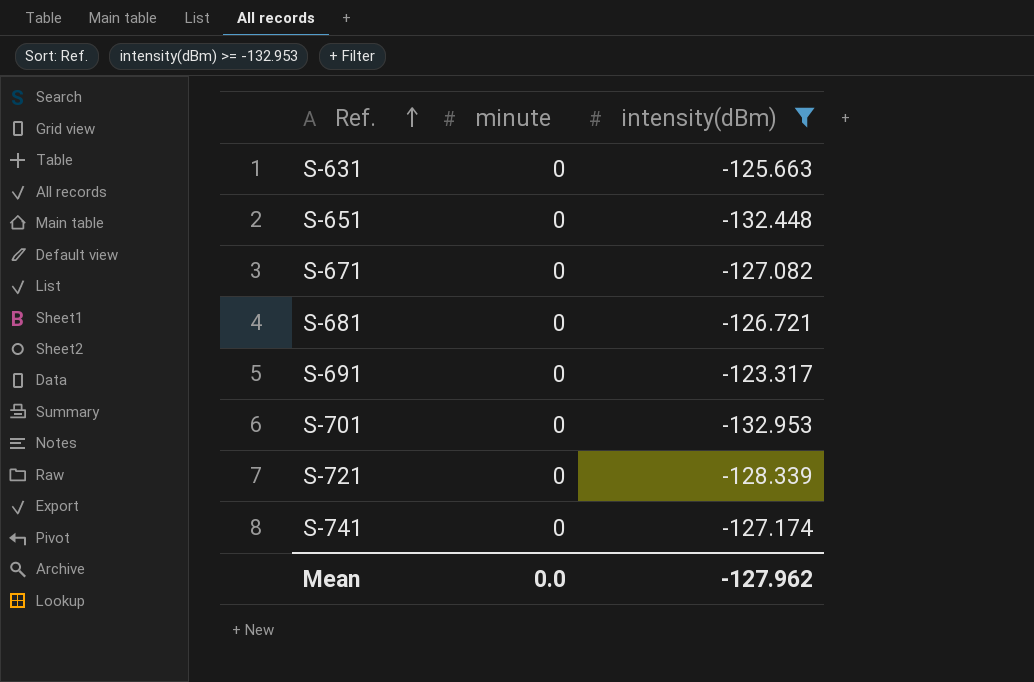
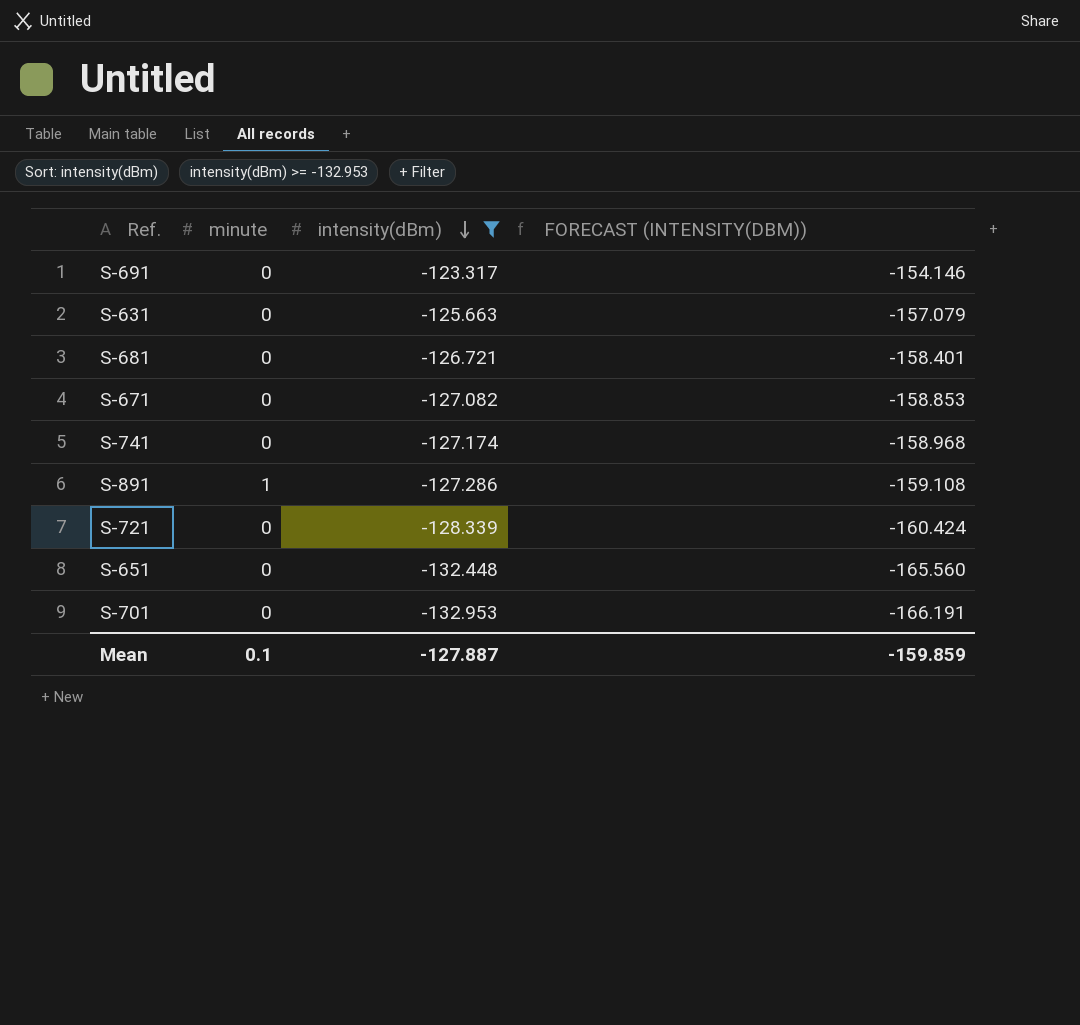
row order: Ref. ascending -> intensity(dBm) descending
column FORECAST (INTENSITY(DBM)) | formula: none -> [intensity(dBm)] * 1.25
row S-891: none -> 1 | -127.286 | -159.108
Mean | minute: 0.0 -> 0.1
Mean | intensity(dBm): -127.962 -> -127.887

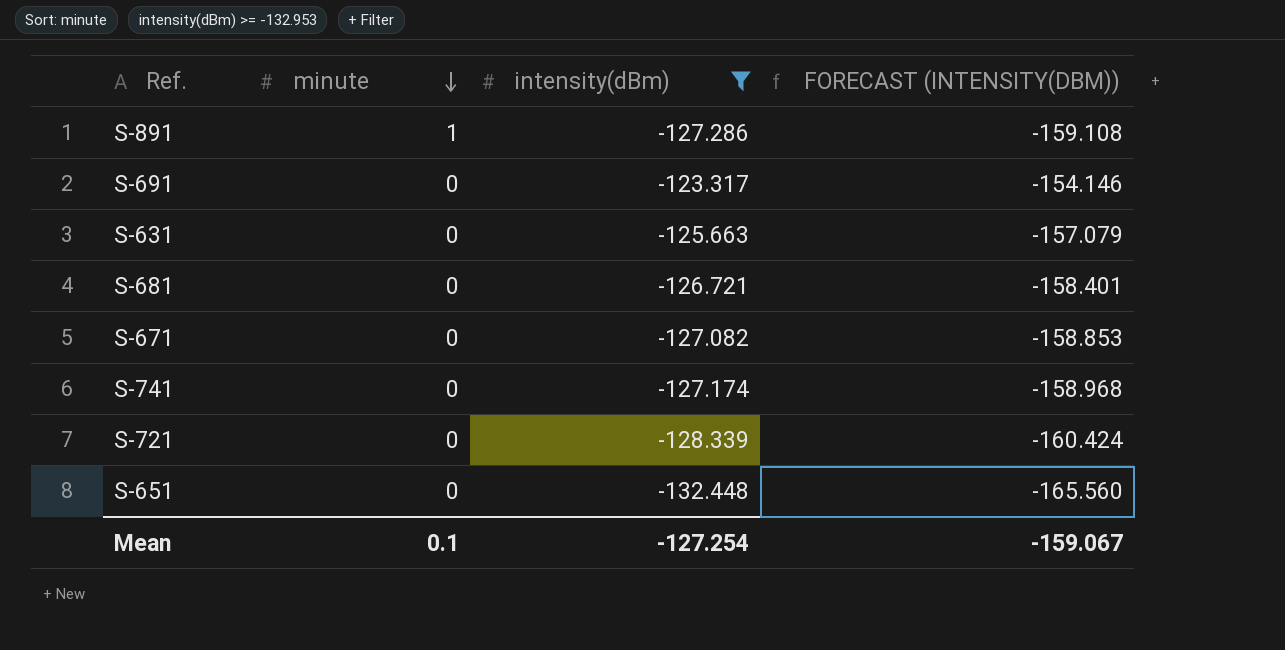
row order: intensity(dBm) descending -> minute descending
row S-701: 0 | -132.953 | -166.191 -> none
Mean | intensity(dBm): -127.887 -> -127.254
Mean | FORECAST (INTENSITY(DBM)): -159.859 -> -159.067

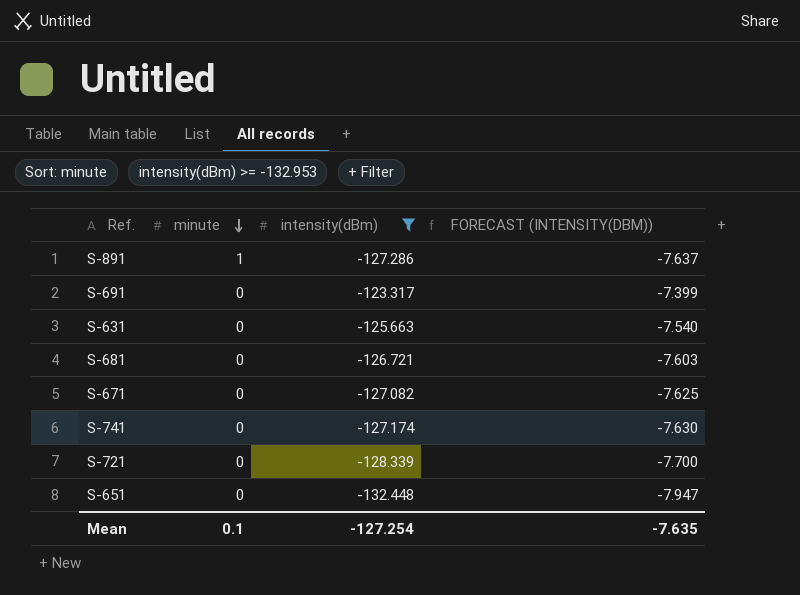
column FORECAST (INTENSITY(DBM)) | formula: [intensity(dBm)] * 1.25 -> [intensity(dBm)] * 0.06
Mean | FORECAST (INTENSITY(DBM)): -159.067 -> -7.635

